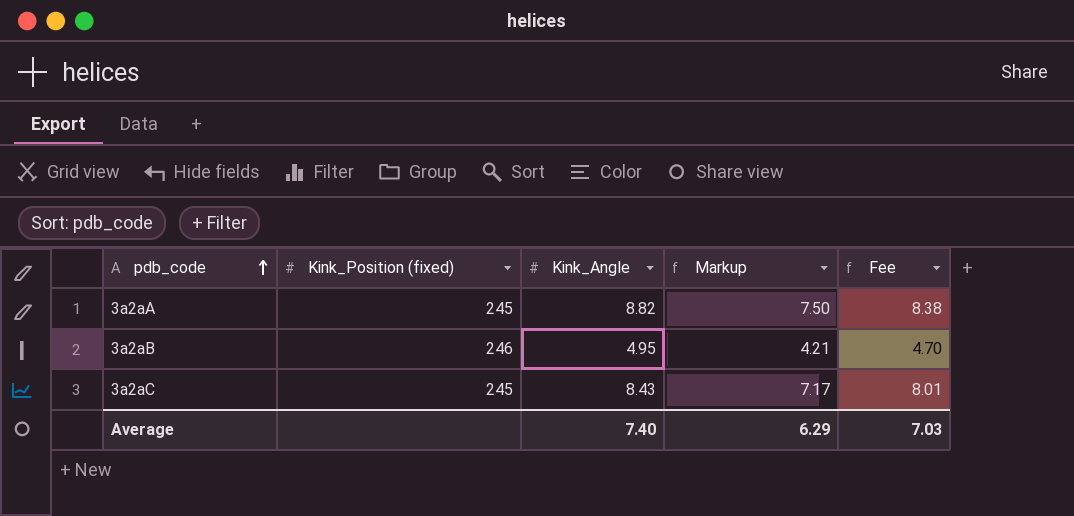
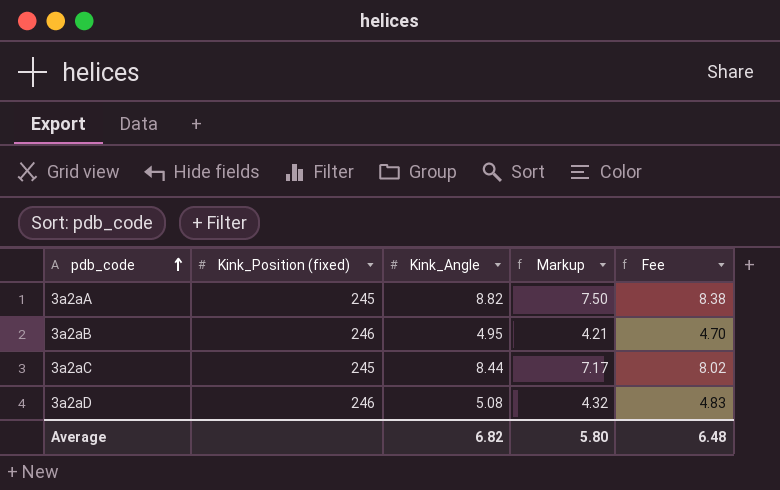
3a2aC | Kink_Angle: 8.43 -> 8.44
3a2aC | Fee: 8.01 -> 8.02
row 3a2aD: none -> 246 | 5.08 | 4.32 | 4.83
Average | Kink_Angle: 7.40 -> 6.82
Average | Markup: 6.29 -> 5.80
Average | Fee: 7.03 -> 6.48

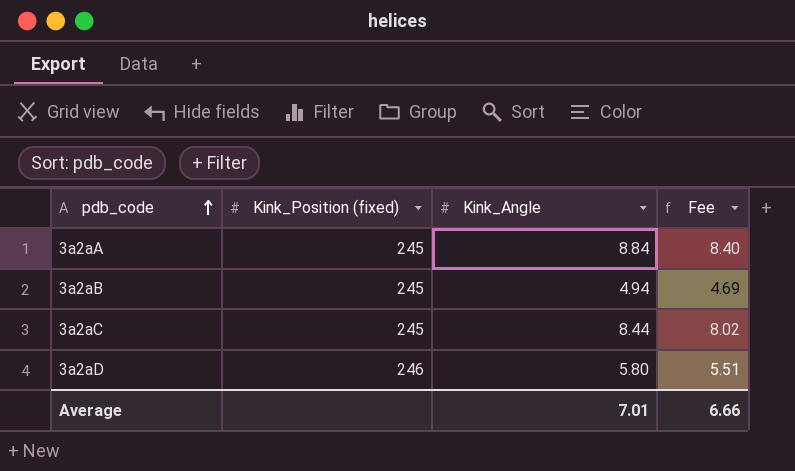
column Markup | formula: [Kink_Angle] * 0.85 -> none
3a2aA | Kink_Angle: 8.82 -> 8.84
3a2aA | Fee: 8.38 -> 8.40
3a2aB | Kink_Position (fixed): 246 -> 245
3a2aB | Kink_Angle: 4.95 -> 4.94
3a2aB | Fee: 4.70 -> 4.69
3a2aD | Kink_Angle: 5.08 -> 5.80
3a2aD | Fee: 4.83 -> 5.51
Average | Kink_Angle: 6.82 -> 7.01
Average | Fee: 6.48 -> 6.66

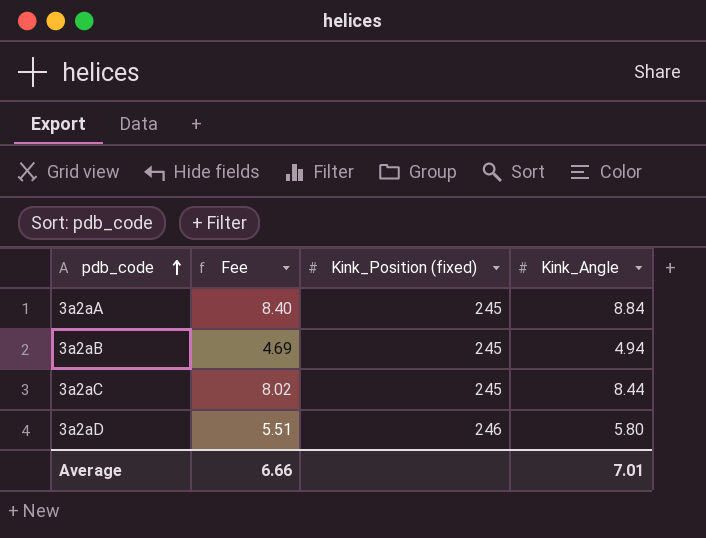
column Fee | position: 4 -> 2

